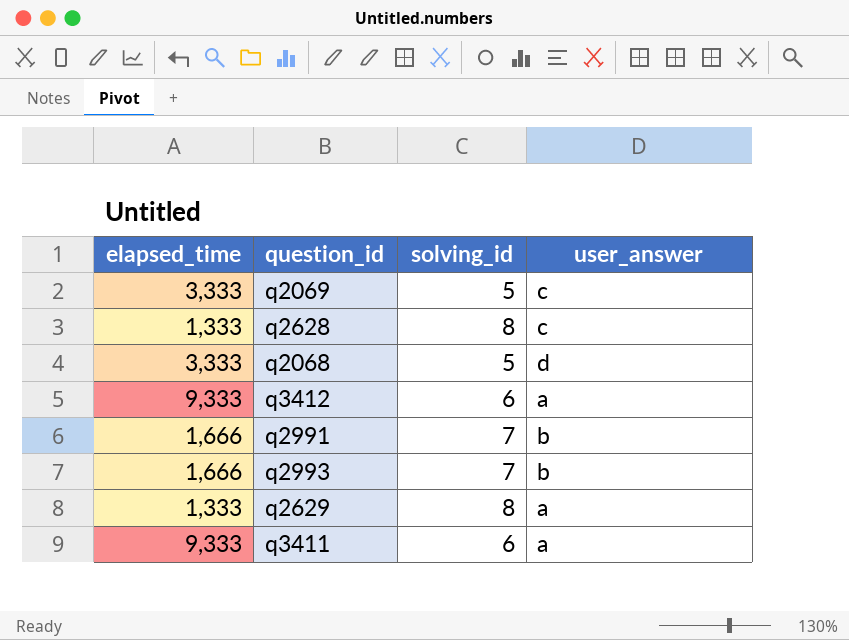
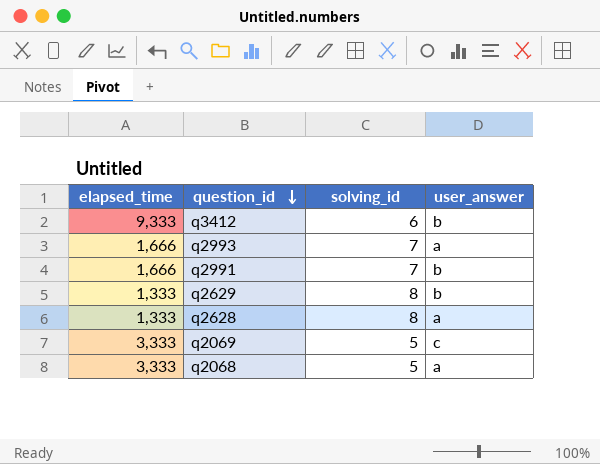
row order: none -> question_id descending
row q3411: 9,333 | 6 | a -> none
q3412 | user_answer: a -> b
q2993 | user_answer: b -> a
q2629 | user_answer: a -> b
q2628 | user_answer: c -> a
q2068 | user_answer: d -> a

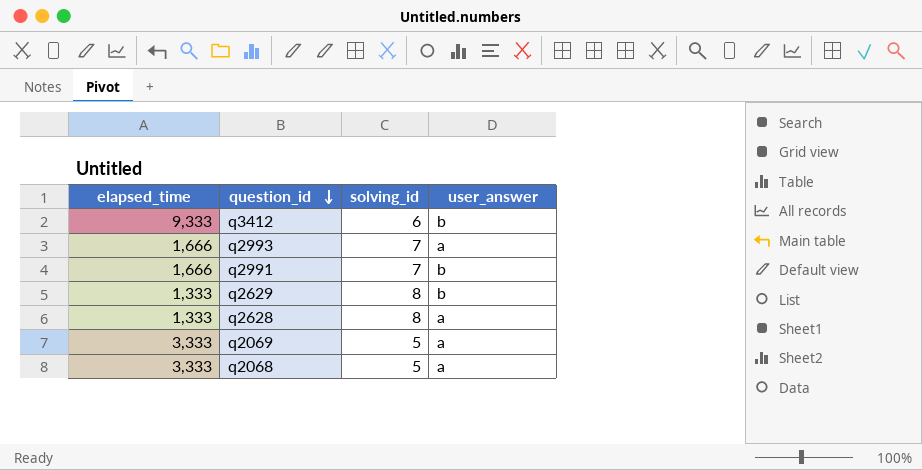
q2069 | user_answer: c -> a

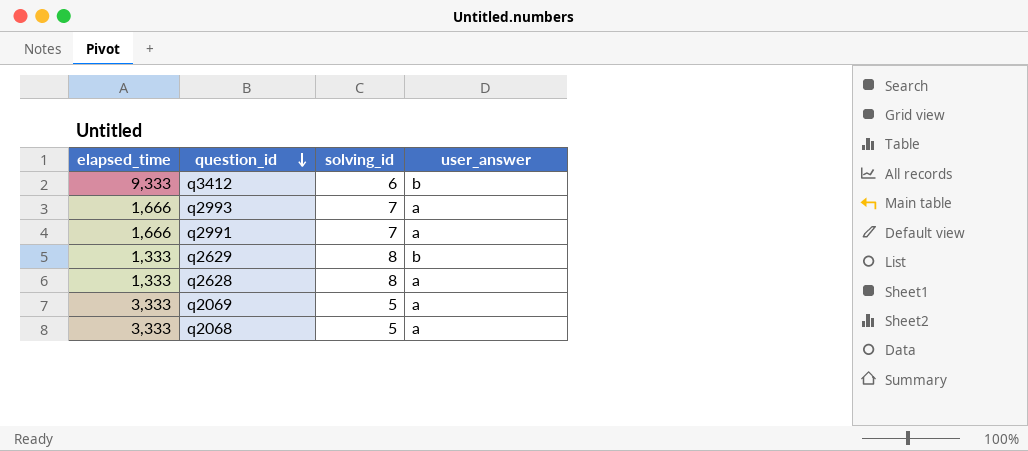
q2991 | user_answer: b -> a

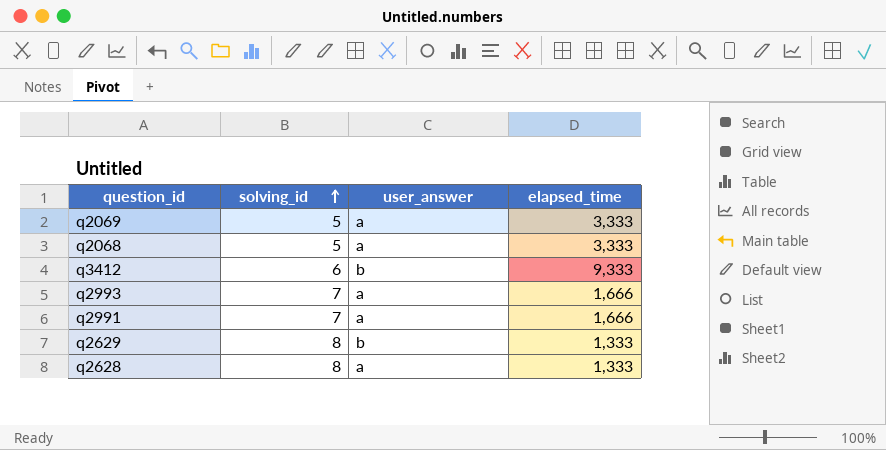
row order: question_id descending -> solving_id ascending
column elapsed_time | position: 1 -> 4

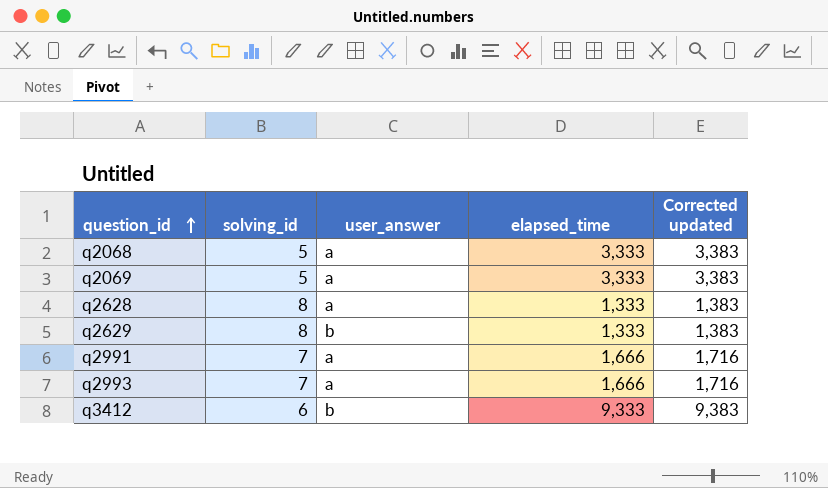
row order: solving_id ascending -> question_id ascending
column Corrected updated | formula: none -> [elapsed_time] + 50

